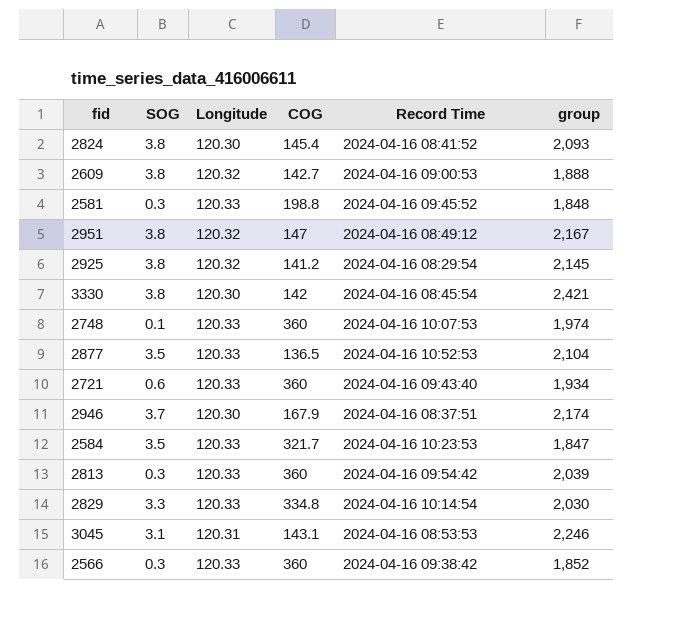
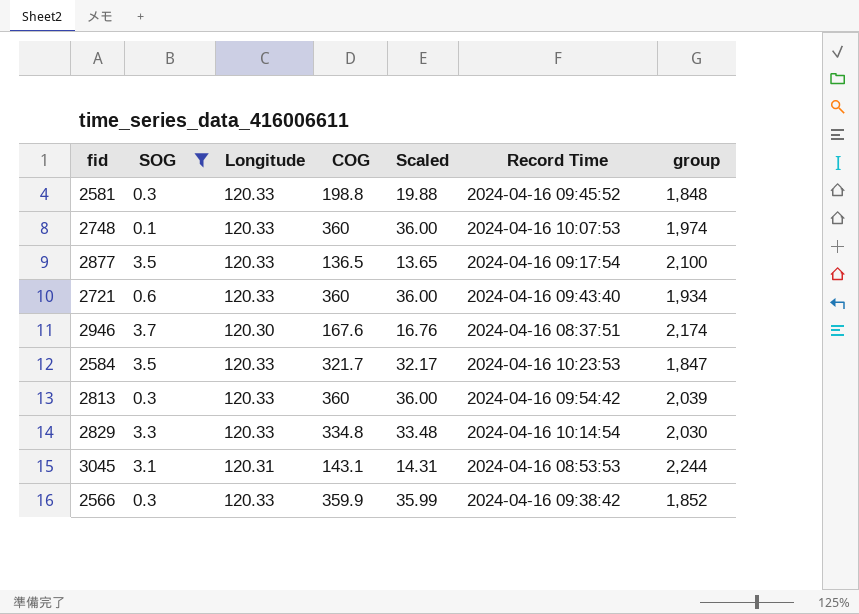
filter: none -> SOG != 3.8
column Scaled | formula: none -> [COG] * 0.1
2877 | Record Time: 2024-04-16 10:52:53 -> 2024-04-16 09:17:54
2877 | group: 2,104 -> 2,100
2946 | COG: 167.9 -> 167.6
3045 | group: 2,246 -> 2,244
2566 | COG: 360 -> 359.9

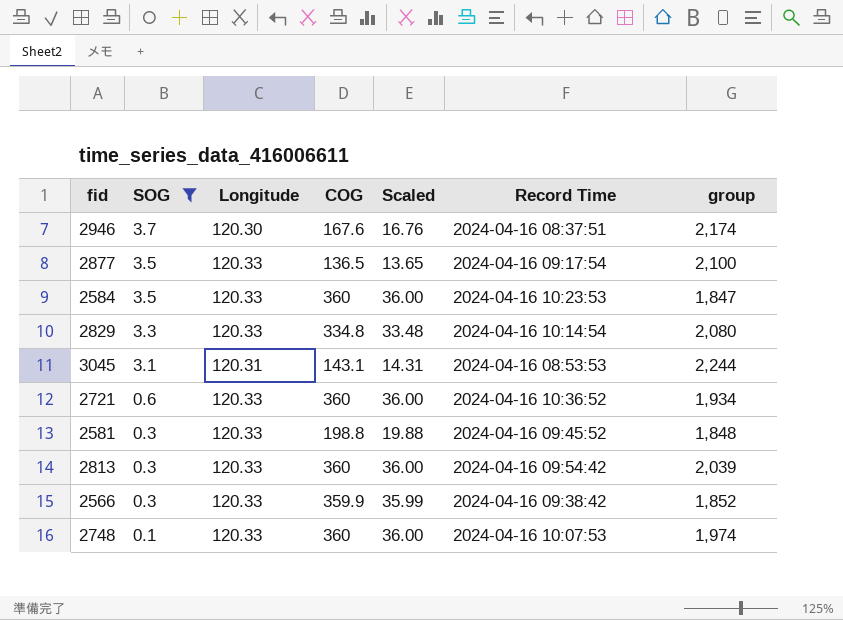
row order: none -> SOG descending
2584 | COG: 321.7 -> 360
2584 | Scaled: 32.17 -> 36.00
2829 | group: 2,030 -> 2,080
2721 | Record Time: 2024-04-16 09:43:40 -> 2024-04-16 10:36:52

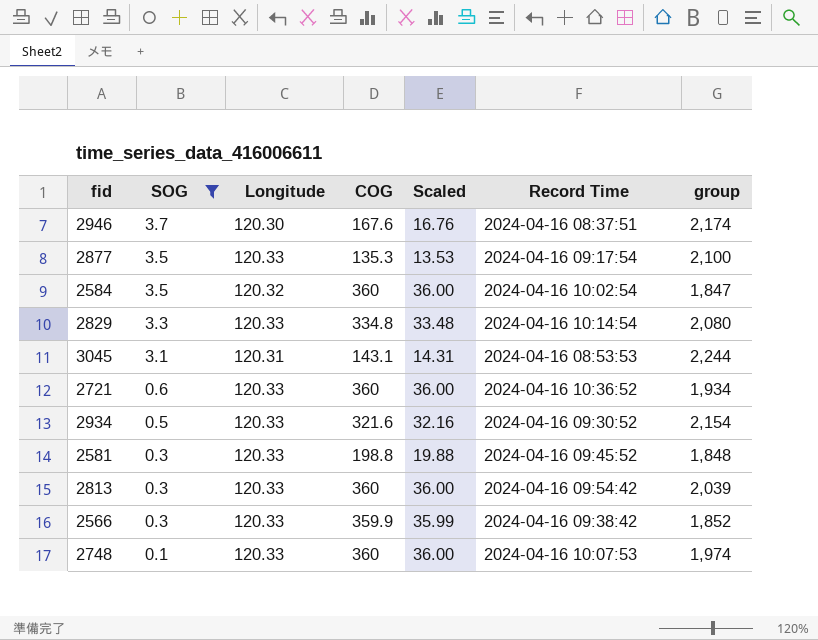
2877 | COG: 136.5 -> 135.3
2877 | Scaled: 13.65 -> 13.53
2584 | Longitude: 120.33 -> 120.32
2584 | Record Time: 2024-04-16 10:23:53 -> 2024-04-16 10:02:54
row 2934: none -> 0.5 | 120.33 | 321.6 | 32.16 | 2024-04-16 09:30:52 | 2,154

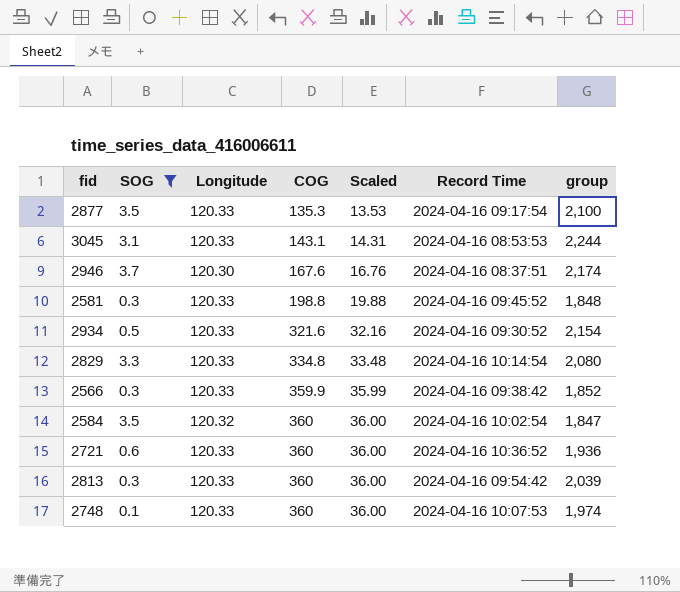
row order: SOG descending -> COG ascending
3045 | Longitude: 120.31 -> 120.33
2721 | group: 1,934 -> 1,936

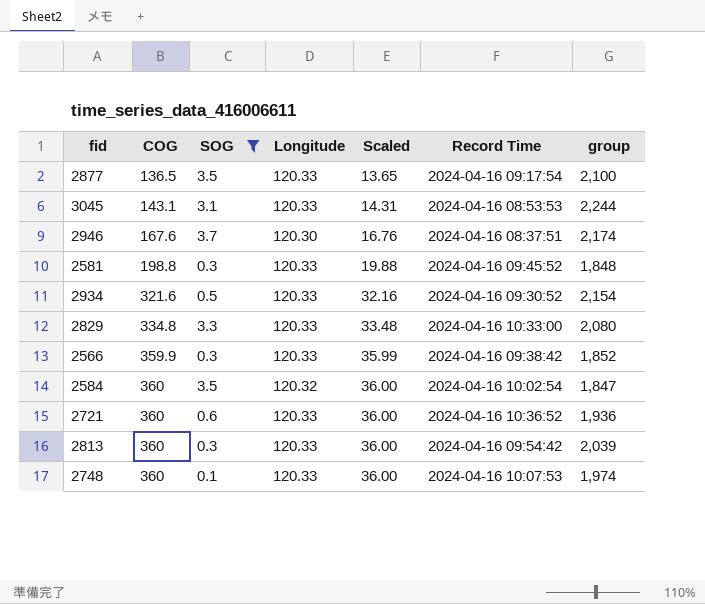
column COG | position: 4 -> 2
2877 | COG: 135.3 -> 136.5
2877 | Scaled: 13.53 -> 13.65
2829 | Record Time: 2024-04-16 10:14:54 -> 2024-04-16 10:33:00

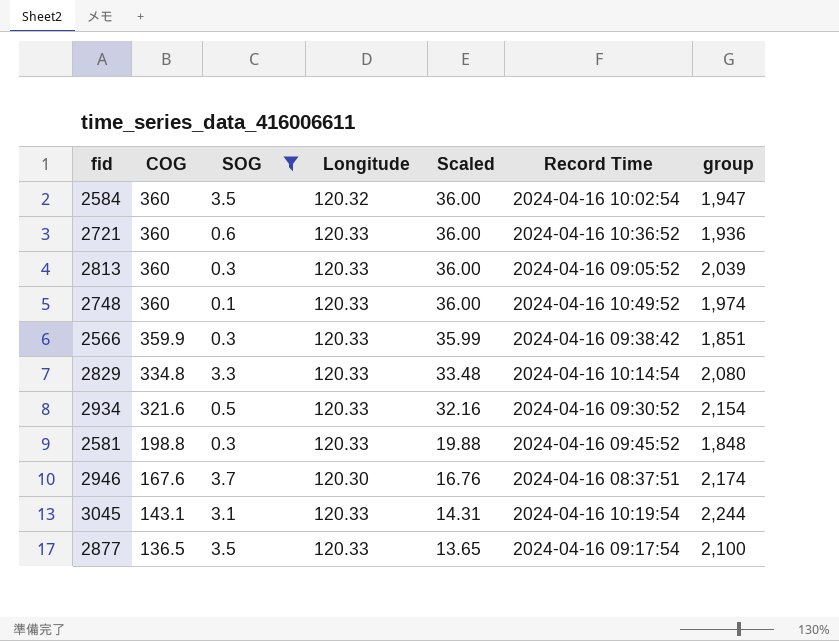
row order: COG ascending -> COG descending
2584 | group: 1,847 -> 1,947
2813 | Record Time: 2024-04-16 09:54:42 -> 2024-04-16 09:05:52
2748 | Record Time: 2024-04-16 10:07:53 -> 2024-04-16 10:49:52
2566 | group: 1,852 -> 1,851
2829 | Record Time: 2024-04-16 10:33:00 -> 2024-04-16 10:14:54
3045 | Record Time: 2024-04-16 08:53:53 -> 2024-04-16 10:19:54

